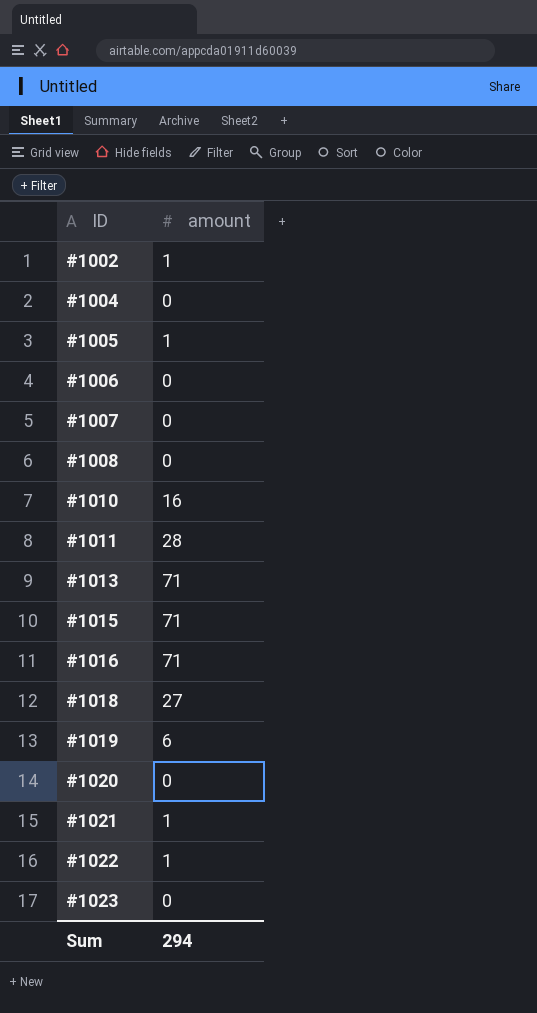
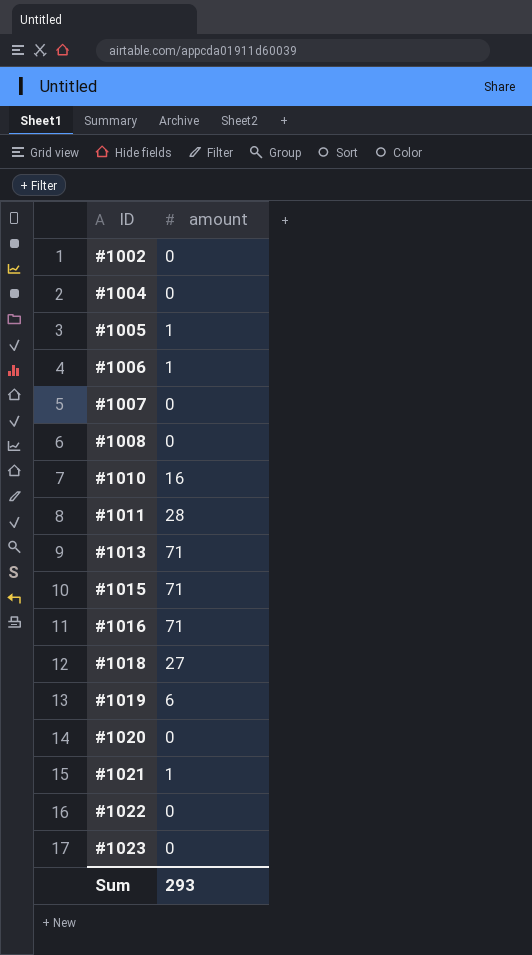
#1002 | amount: 1 -> 0
#1006 | amount: 0 -> 1
#1022 | amount: 1 -> 0
Sum | amount: 294 -> 293

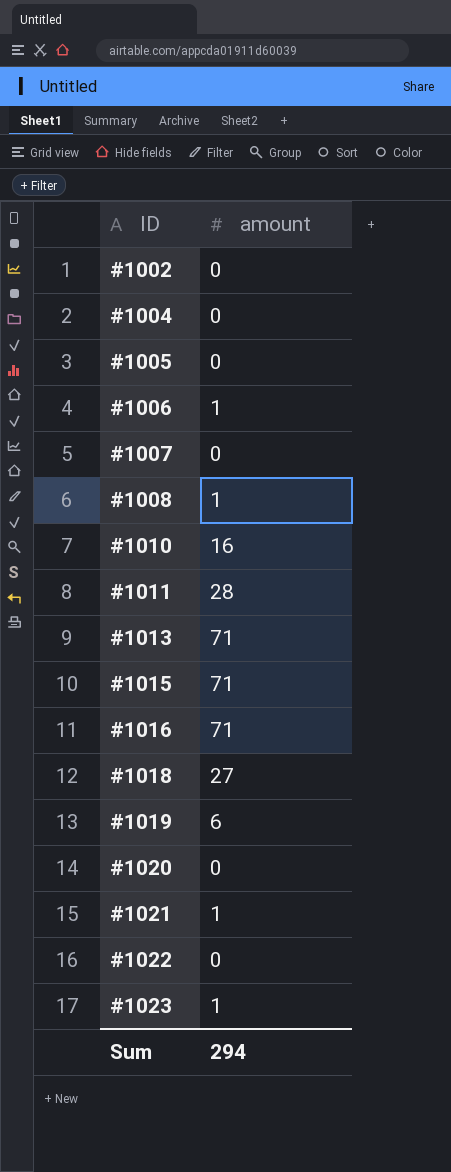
#1005 | amount: 1 -> 0
#1008 | amount: 0 -> 1
#1023 | amount: 0 -> 1
Sum | amount: 293 -> 294

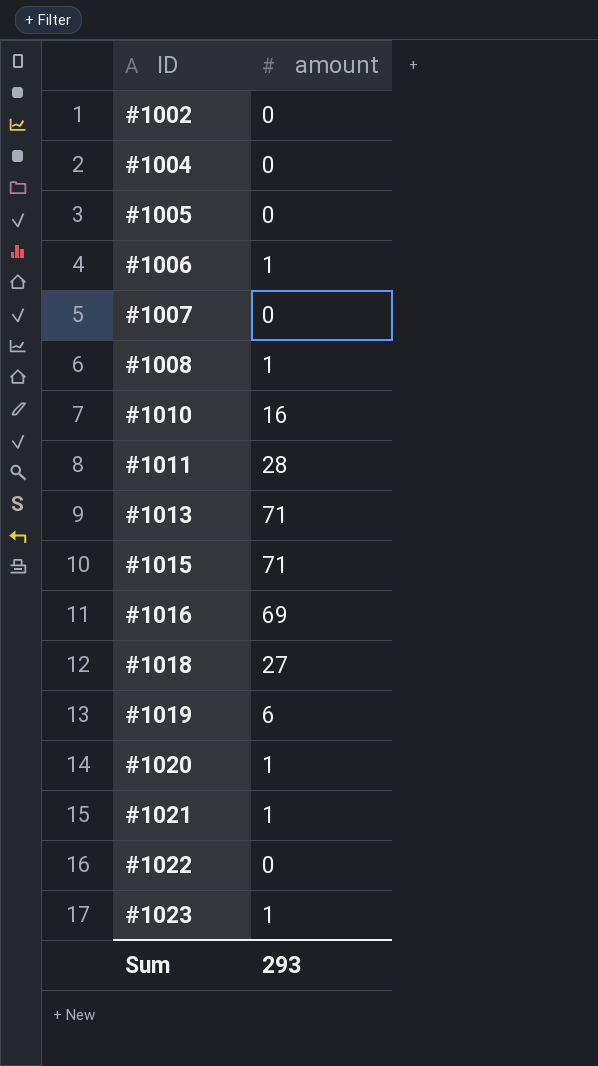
#1016 | amount: 71 -> 69
#1020 | amount: 0 -> 1
Sum | amount: 294 -> 293

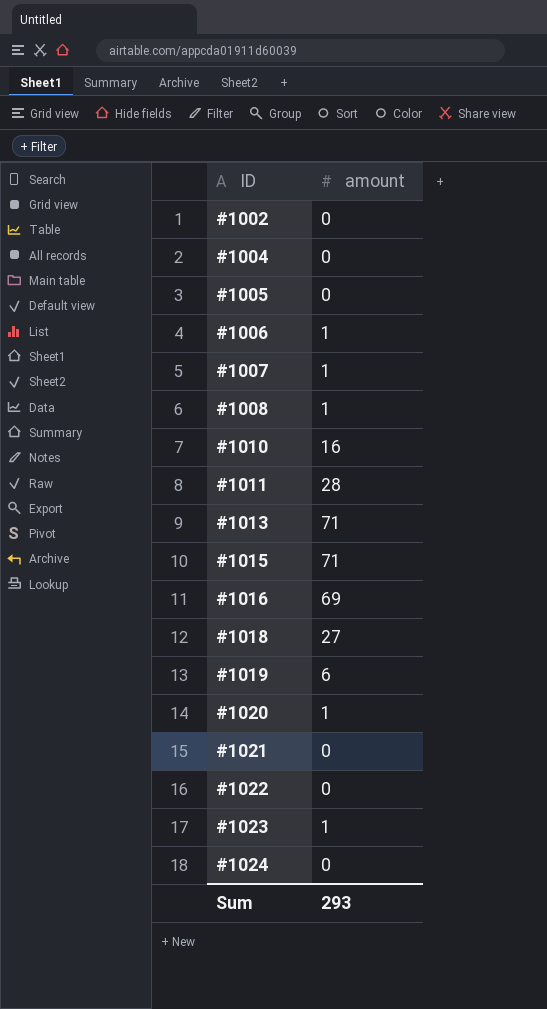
#1007 | amount: 0 -> 1
#1021 | amount: 1 -> 0
row #1024: none -> 0

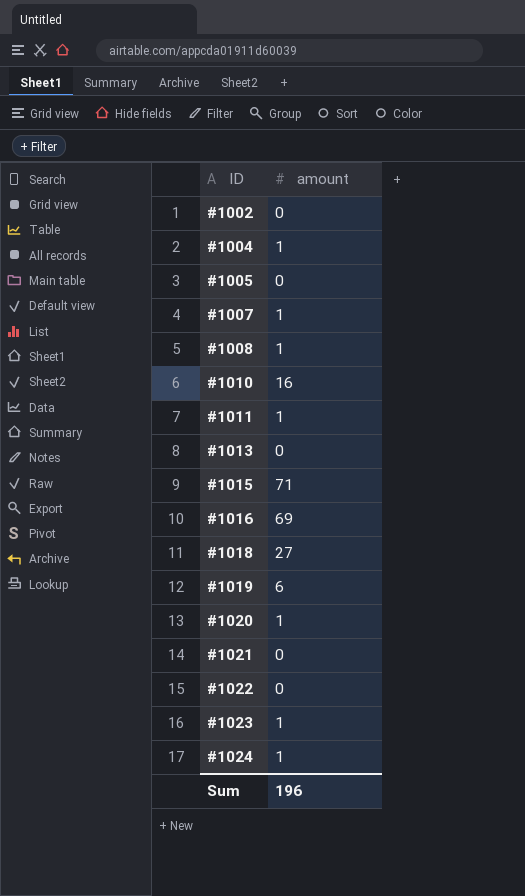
row #1006: 1 -> none
#1004 | amount: 0 -> 1
#1011 | amount: 28 -> 1
#1013 | amount: 71 -> 0
#1024 | amount: 0 -> 1
Sum | amount: 293 -> 196

